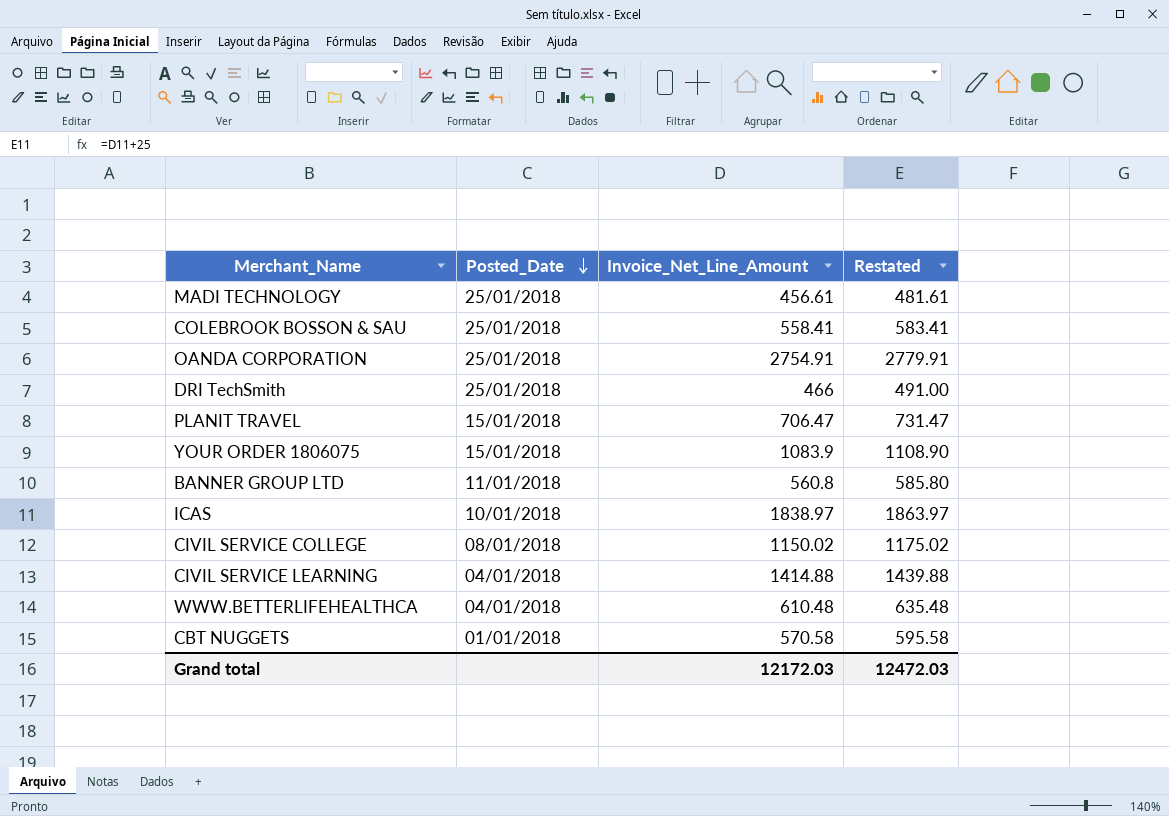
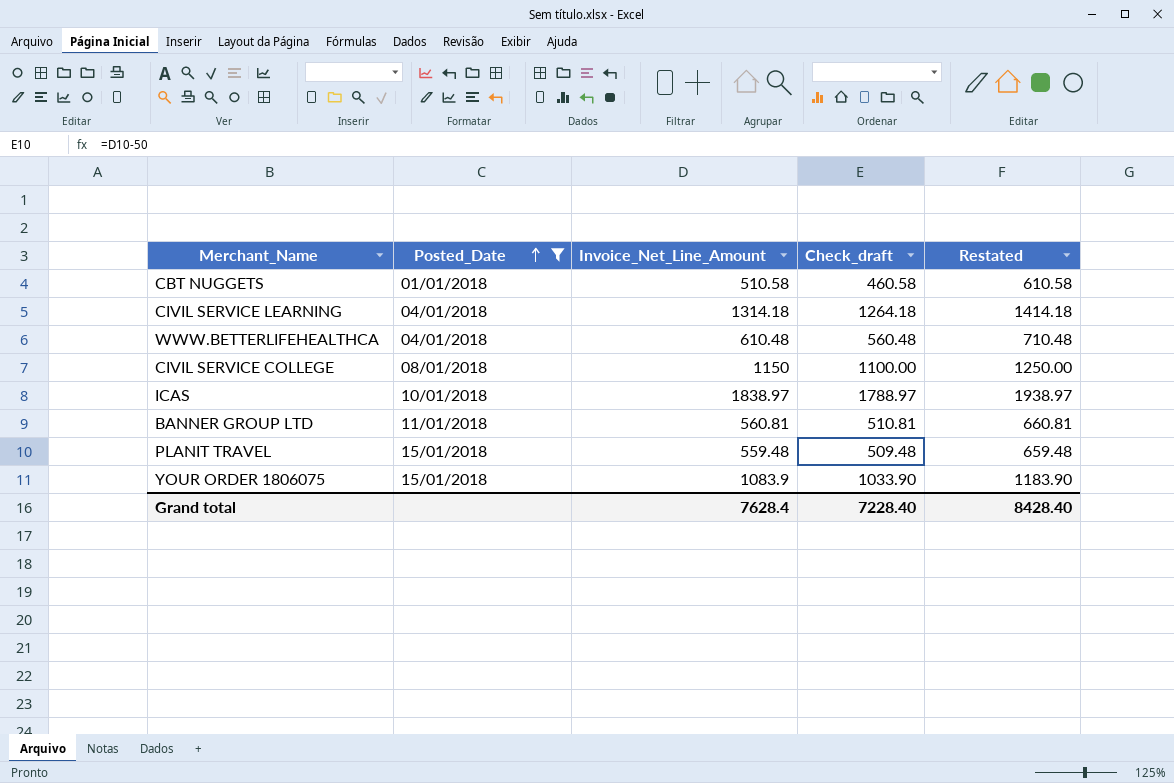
filter: none -> Posted_Date != 25/01/2018
row order: Posted_Date descending -> Posted_Date ascending
column Check_draft | formula: none -> [Invoice_Net_Line_Amount] - 50
column Restated | formula: [Invoice_Net_Line_Amount] + 25 -> [Invoice_Net_Line_Amount] + 100
CBT NUGGETS | Invoice_Net_Line_Amount: 570.58 -> 510.58
CIVIL SERVICE LEARNING | Invoice_Net_Line_Amount: 1414.88 -> 1314.18
CIVIL SERVICE COLLEGE | Invoice_Net_Line_Amount: 1150.02 -> 1150
BANNER GROUP LTD | Invoice_Net_Line_Amount: 560.8 -> 560.81
PLANIT TRAVEL | Invoice_Net_Line_Amount: 706.47 -> 559.48
Grand total | Invoice_Net_Line_Amount: 12172.03 -> 7628.4
Grand total | Restated: 12472.03 -> 8428.40

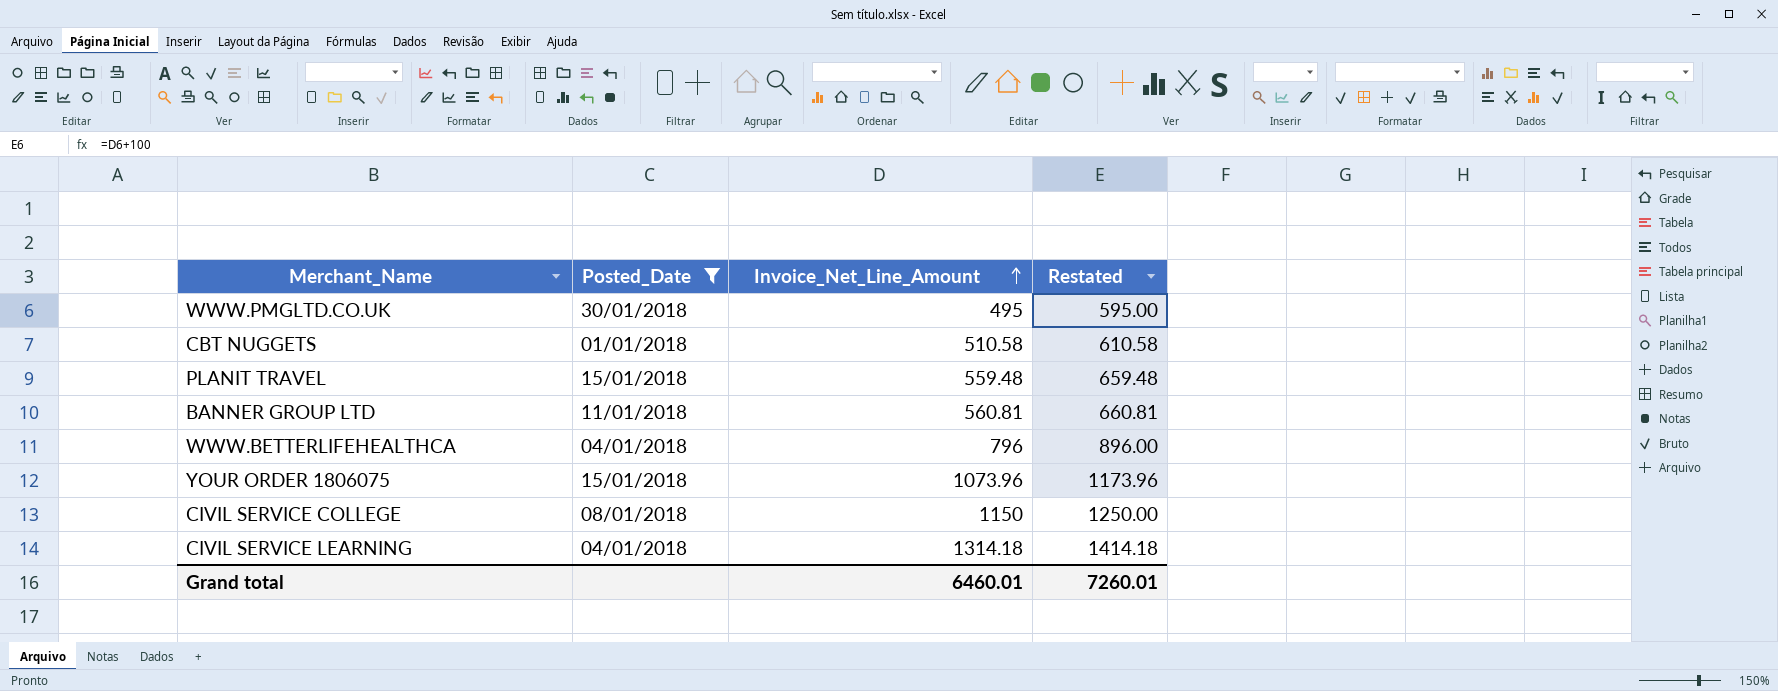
row order: Posted_Date ascending -> Invoice_Net_Line_Amount ascending
column Check_draft | formula: [Invoice_Net_Line_Amount] - 50 -> none
row ICAS: 10/01/2018 | 1838.97 | 1788.97 | 1938.97 -> none
row WWW.PMGLTD.CO.UK: none -> 30/01/2018 | 495 | 595.00
WWW.BETTERLIFEHEALTHCA | Invoice_Net_Line_Amount: 610.48 -> 796
WWW.BETTERLIFEHEALTHCA | Restated: 710.48 -> 896.00
YOUR ORDER 1806075 | Invoice_Net_Line_Amount: 1083.9 -> 1073.96
YOUR ORDER 1806075 | Restated: 1183.90 -> 1173.96
Grand total | Invoice_Net_Line_Amount: 7628.4 -> 6460.01
Grand total | Restated: 8428.40 -> 7260.01

